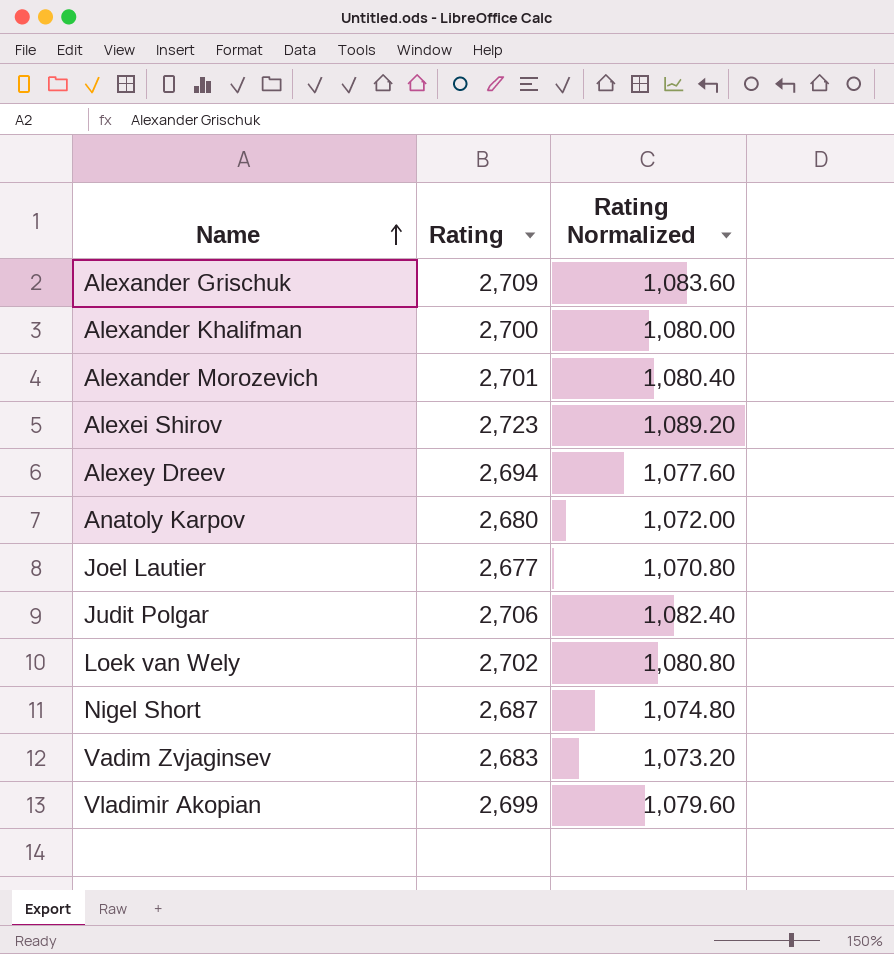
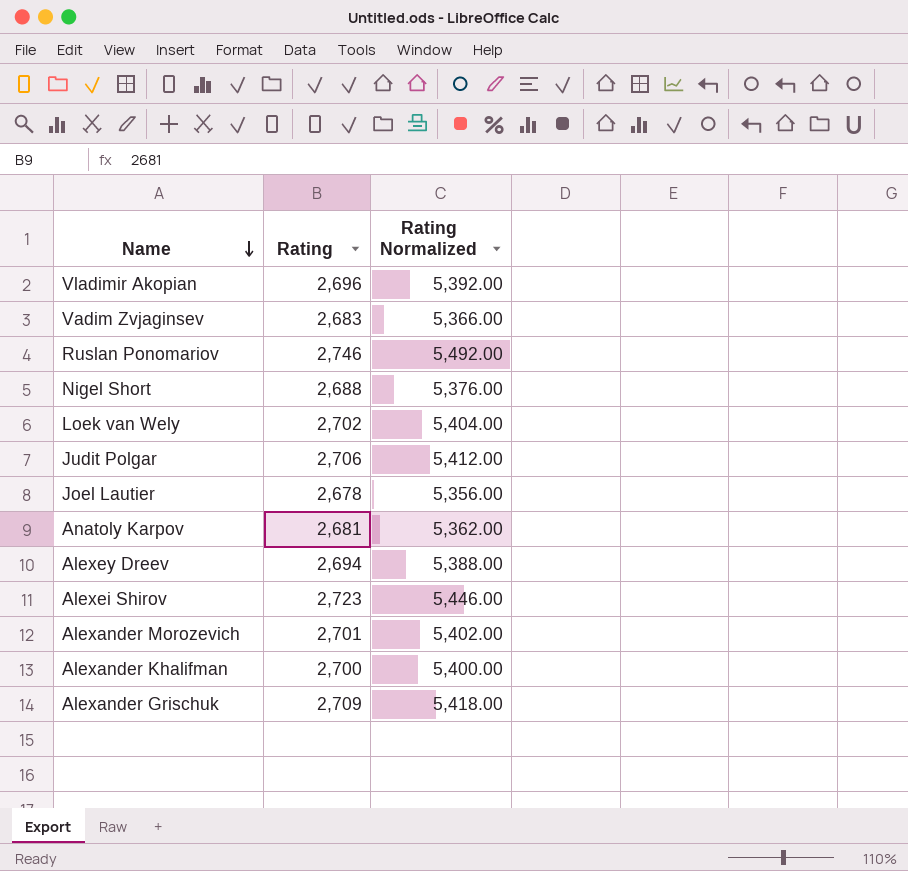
row order: Name ascending -> Name descending
column Rating Normalized | formula: [Rating] * 0.4 -> [Rating] * 2
Vladimir Akopian | Rating: 2,699 -> 2,696
row Ruslan Ponomariov: none -> 2,746 | 5,492.00
Nigel Short | Rating: 2,687 -> 2,688
Joel Lautier | Rating: 2,677 -> 2,678
Anatoly Karpov | Rating: 2,680 -> 2,681

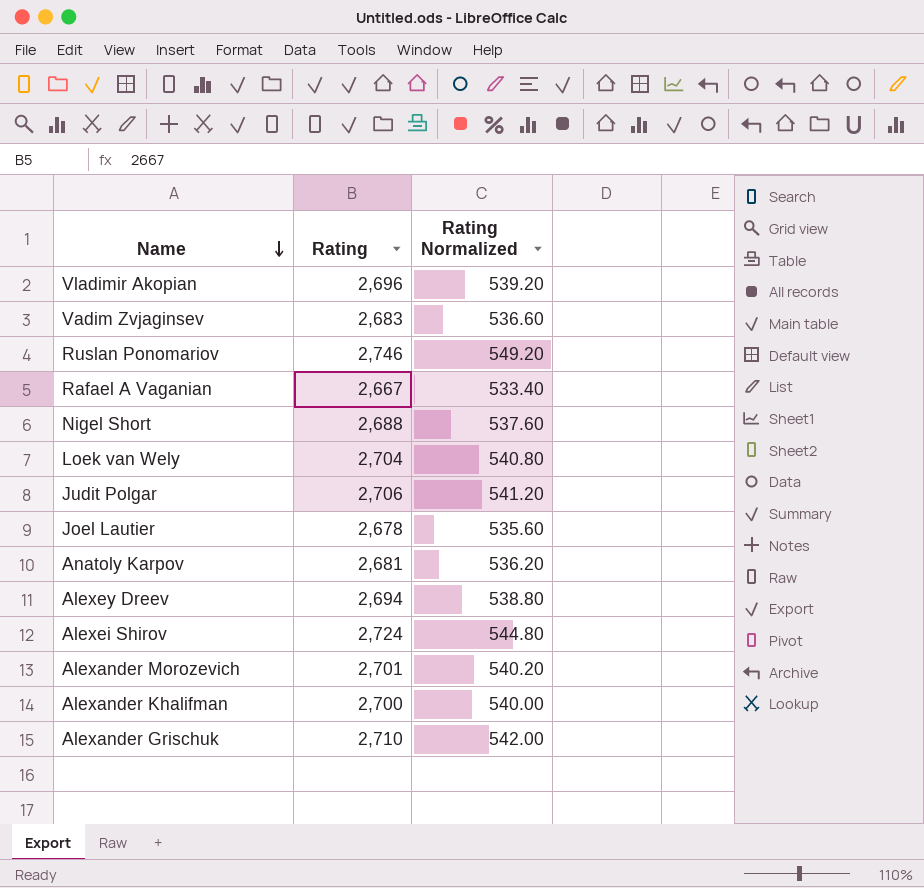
column Rating Normalized | formula: [Rating] * 2 -> [Rating] * 0.2
row Rafael A Vaganian: none -> 2,667 | 533.40
Loek van Wely | Rating: 2,702 -> 2,704
Alexei Shirov | Rating: 2,723 -> 2,724
Alexander Grischuk | Rating: 2,709 -> 2,710

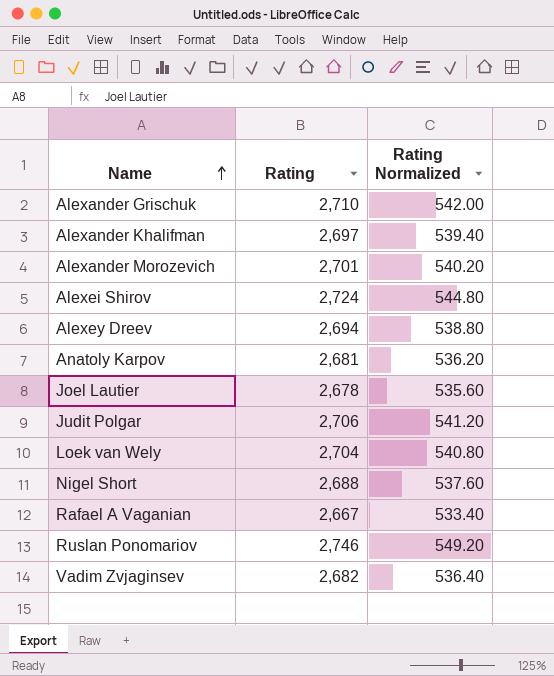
row order: Name descending -> Name ascending
row Vladimir Akopian: 2,696 | 539.20 -> none
Alexander Khalifman | Rating: 2,700 -> 2,697
Alexander Khalifman | Rating Normalized: 540.00 -> 539.40
Vadim Zvjaginsev | Rating: 2,683 -> 2,682
Vadim Zvjaginsev | Rating Normalized: 536.60 -> 536.40

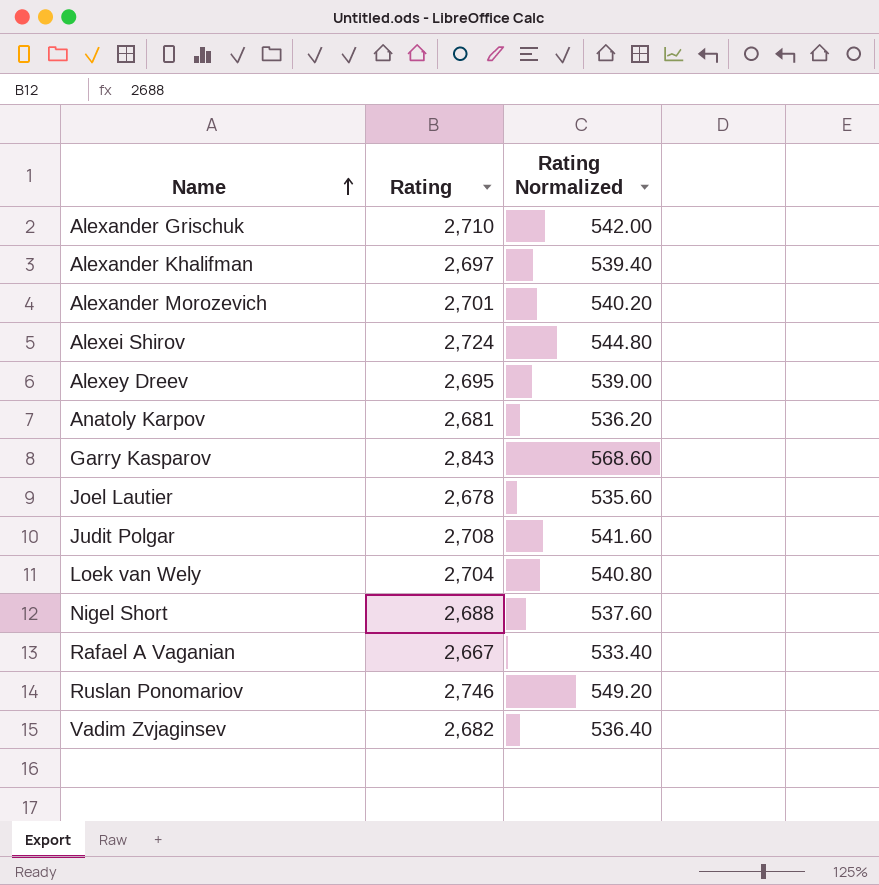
Alexey Dreev | Rating: 2,694 -> 2,695
Alexey Dreev | Rating Normalized: 538.80 -> 539.00
row Garry Kasparov: none -> 2,843 | 568.60
Judit Polgar | Rating: 2,706 -> 2,708
Judit Polgar | Rating Normalized: 541.20 -> 541.60

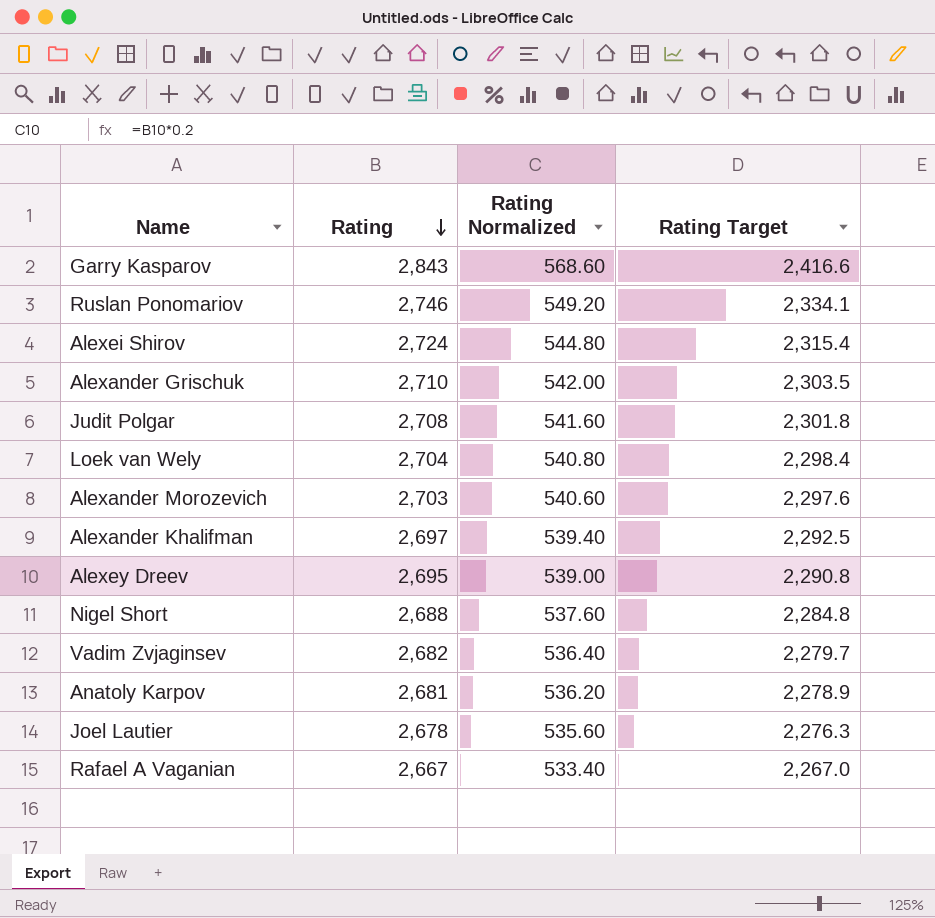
row order: Name ascending -> Rating descending
column Rating Target | formula: none -> [Rating] * 0.85
Alexander Morozevich | Rating: 2,701 -> 2,703
Alexander Morozevich | Rating Normalized: 540.20 -> 540.60

